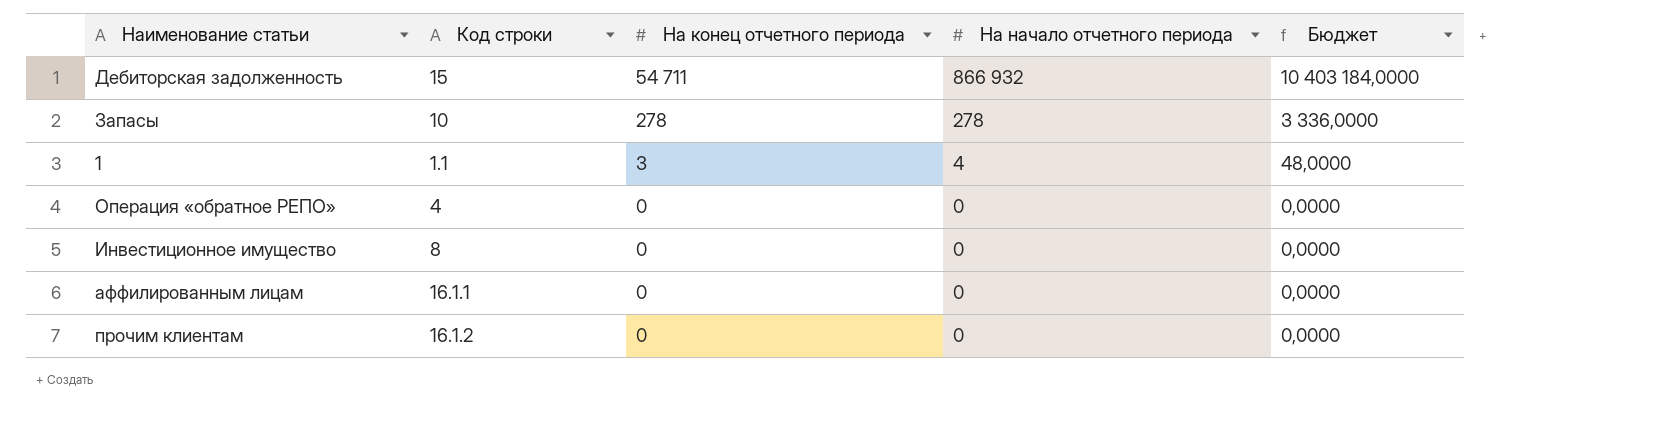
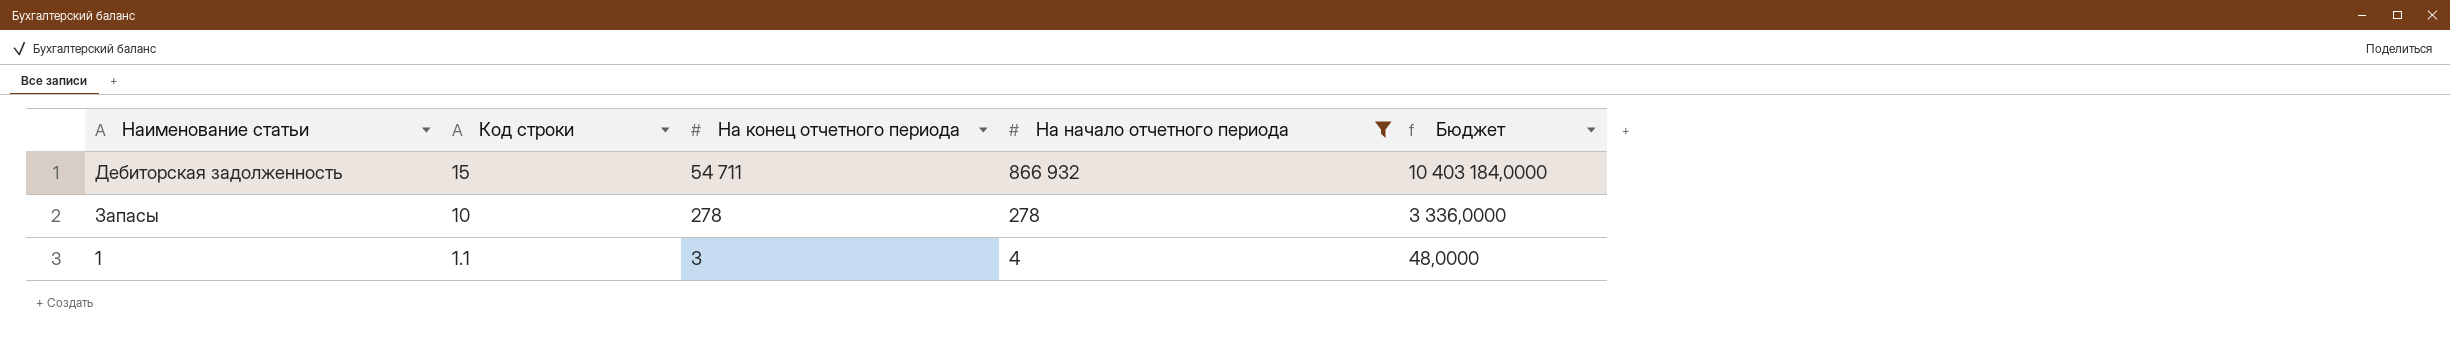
filter: none -> На начало отчетного периода != 0

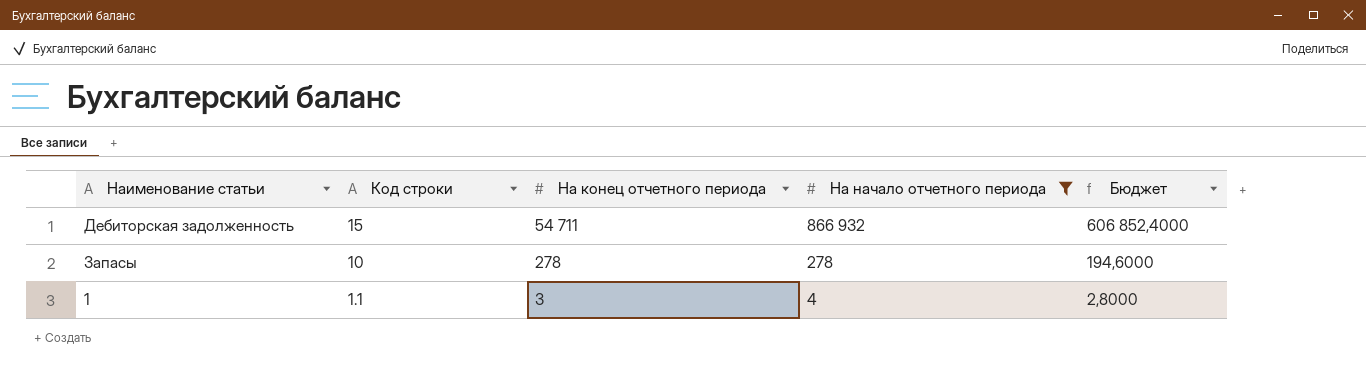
column Бюджет | formula: [На начало отчетного периода] * 12 -> [На начало отчетного периода] * 0,7

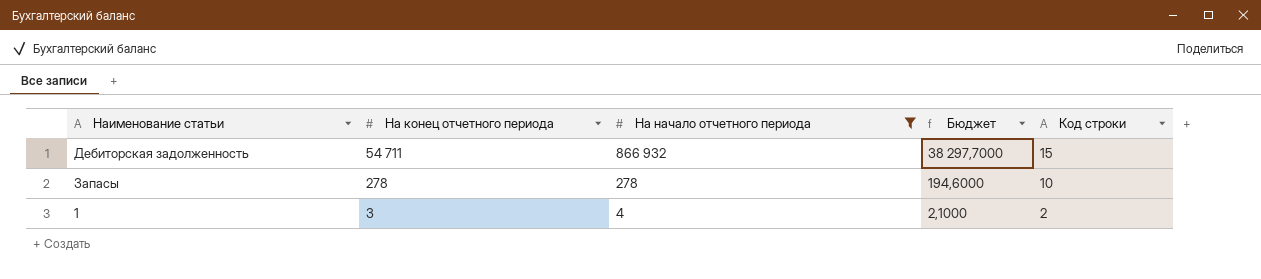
column Бюджет | formula: [На начало отчетного периода] * 0,7 -> [На конец отчетного периода] * 0,7
column Код строки | position: 2 -> 5
1 | Код строки: 1.1 -> 2

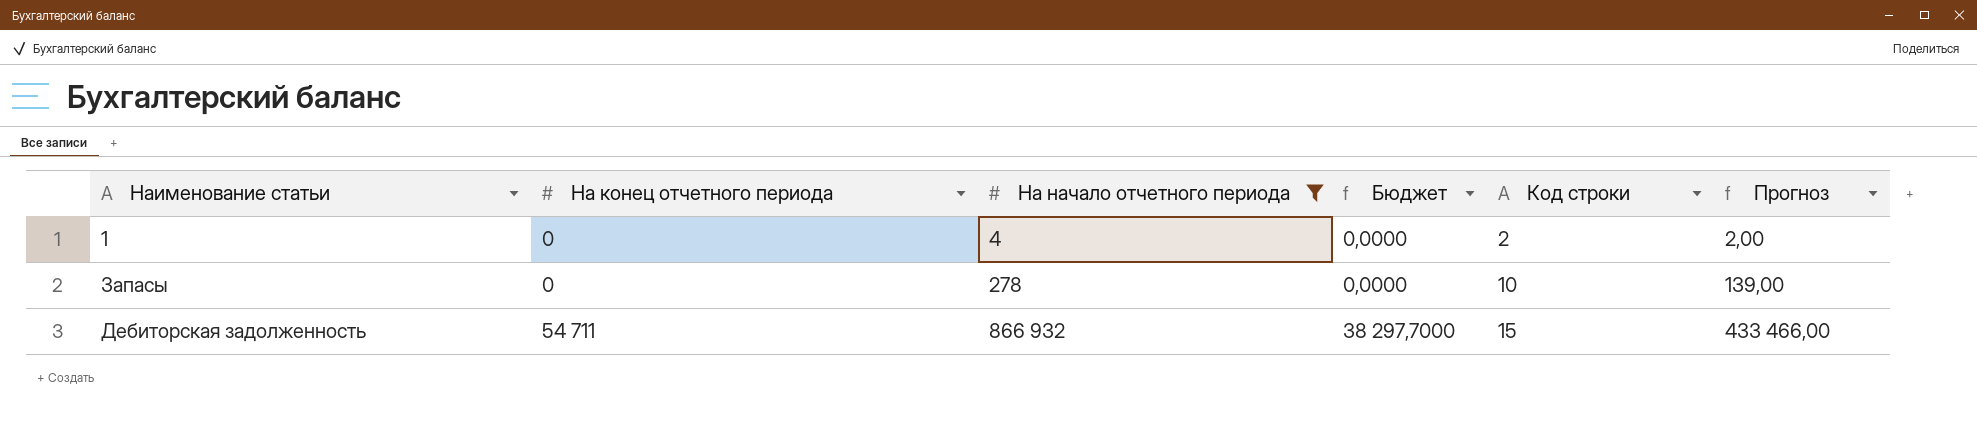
row order: На конец отчетного периода descending -> На конец отчетного периода ascending
column Прогноз | formula: none -> [На начало отчетного периода] * 0,5
1 | На конец отчетного периода: 3 -> 0
1 | Бюджет: 2,1000 -> 0,0000
Запасы | На конец отчетного периода: 278 -> 0
Запасы | Бюджет: 194,6000 -> 0,0000

